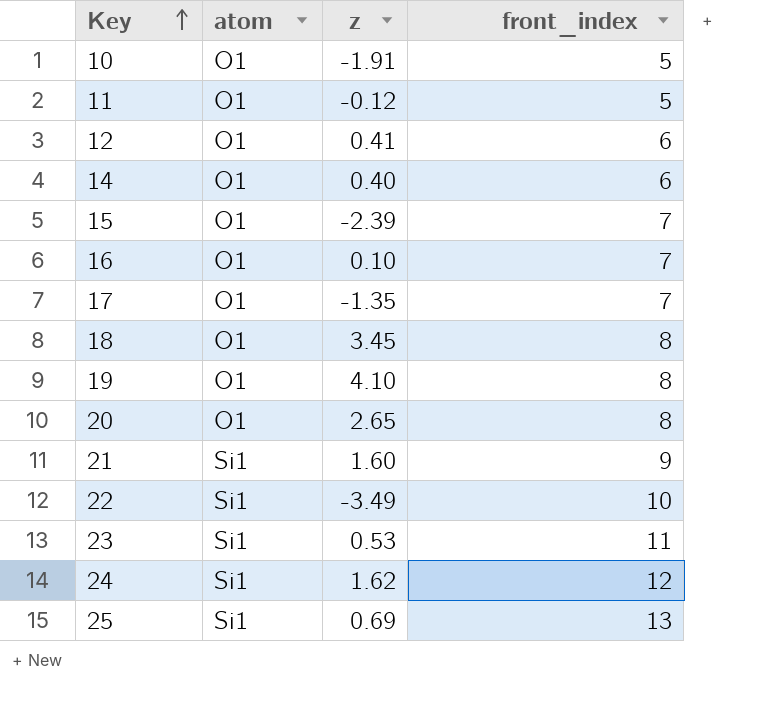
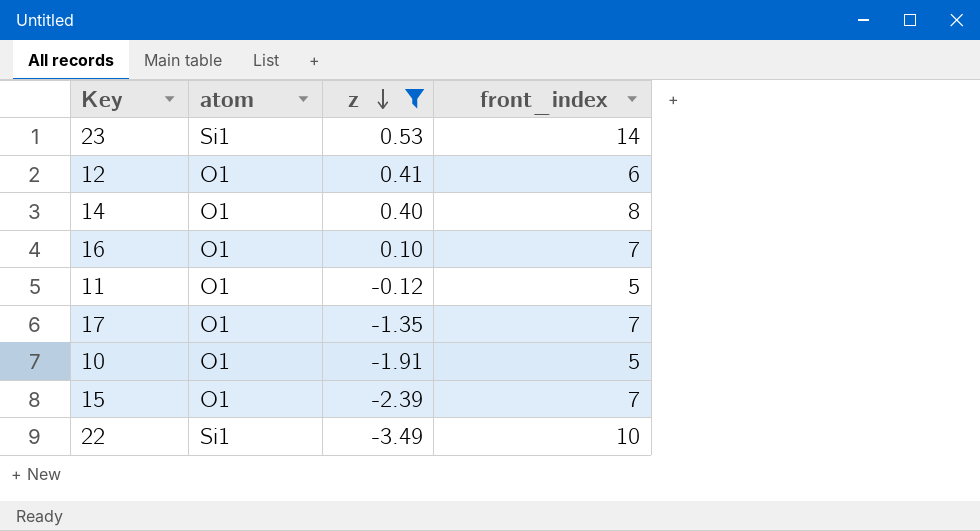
filter: none -> z <= 0.53
row order: Key ascending -> z descending
23 | front_index: 11 -> 14
14 | front_index: 6 -> 8

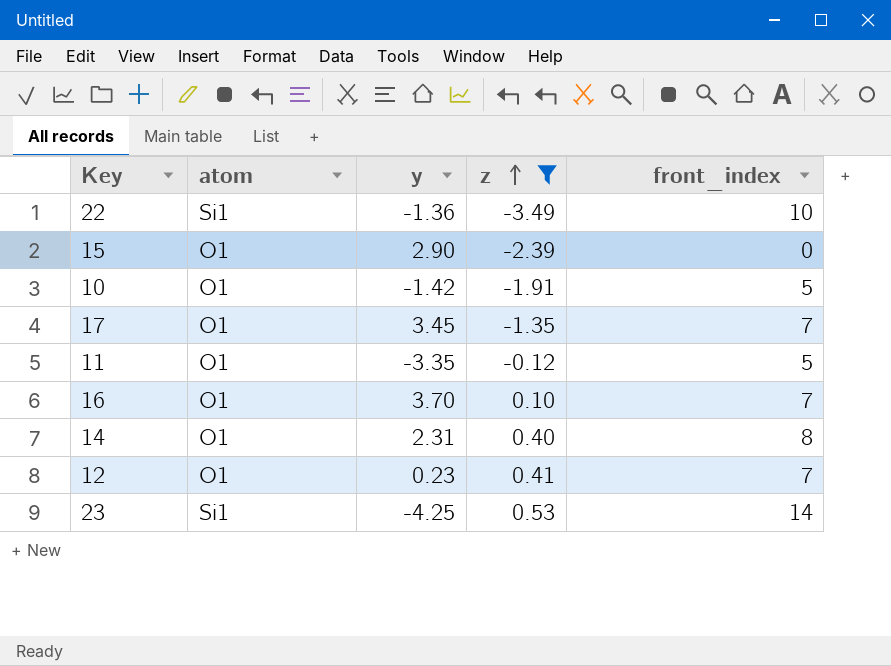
row order: z descending -> z ascending
column y | position: none -> 3
15 | front_index: 7 -> 0
12 | front_index: 6 -> 7

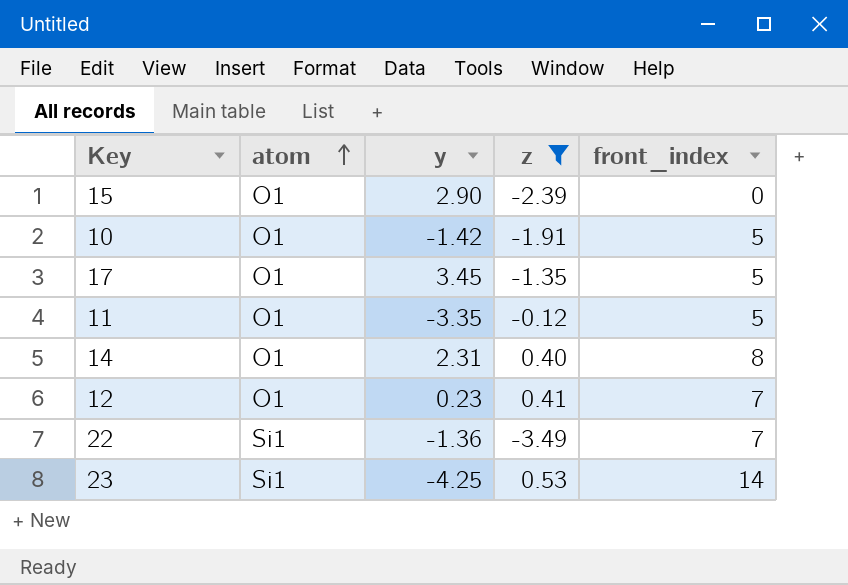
row order: z ascending -> atom ascending
row 16: O1 | 3.70 | 0.10 | 7 -> none
17 | front_index: 7 -> 5
22 | front_index: 10 -> 7

